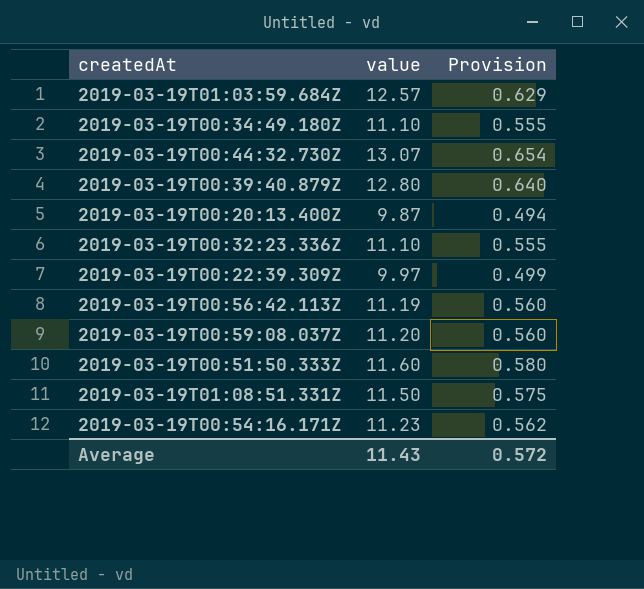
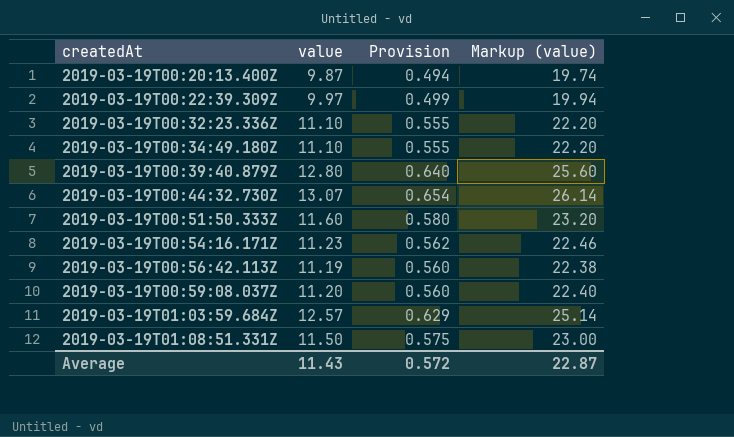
row order: none -> createdAt ascending
column Markup (value) | formula: none -> [value] * 2

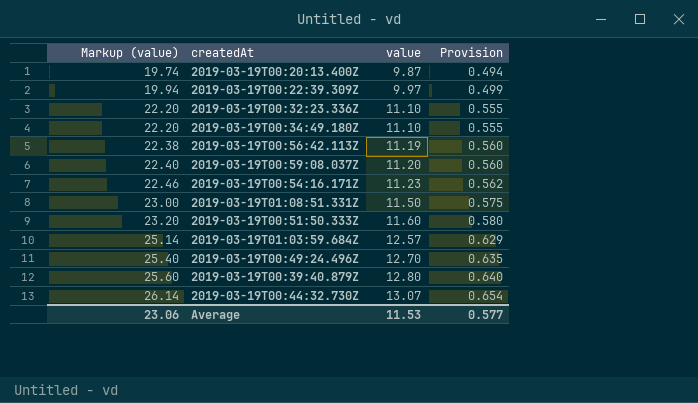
row order: createdAt ascending -> Markup (value) ascending
column Markup (value) | position: 4 -> 1
row 2019-03-19T00:49:24.496Z: none -> 25.40 | 12.70 | 0.635
Average | Markup (value): 22.87 -> 23.06
Average | value: 11.43 -> 11.53
Average | Provision: 0.572 -> 0.577

